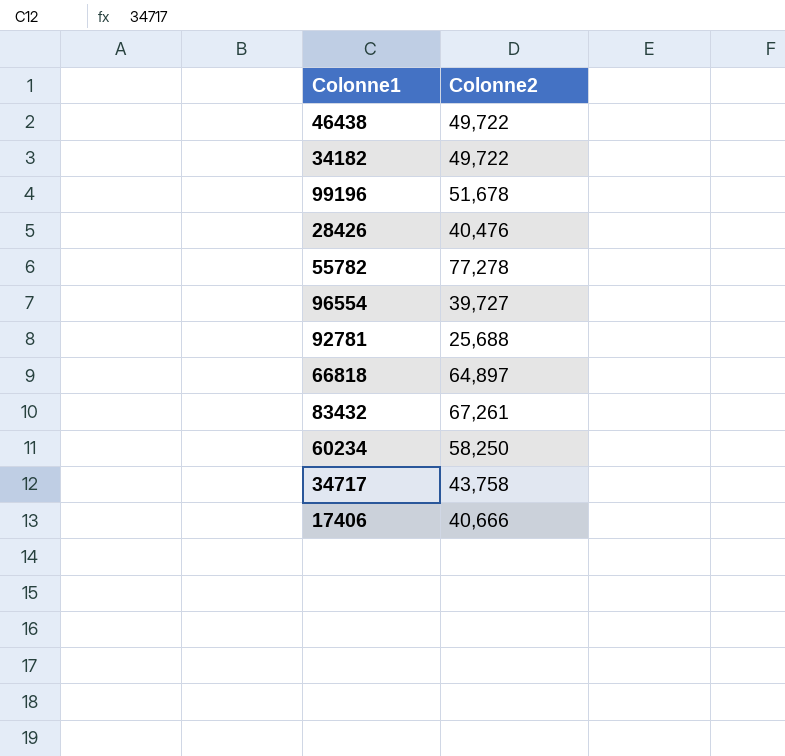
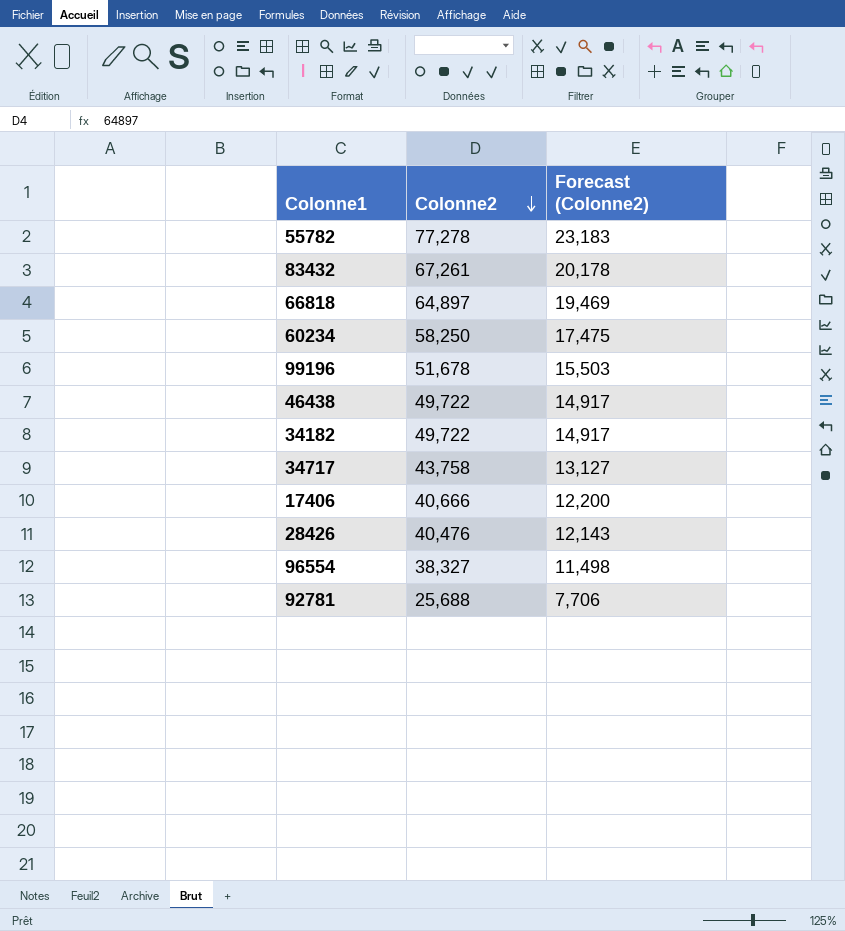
row order: none -> Colonne2 descending
column Forecast (Colonne2) | formula: none -> [Colonne2] * 0.3
96554 | Colonne2: 39,727 -> 38,327

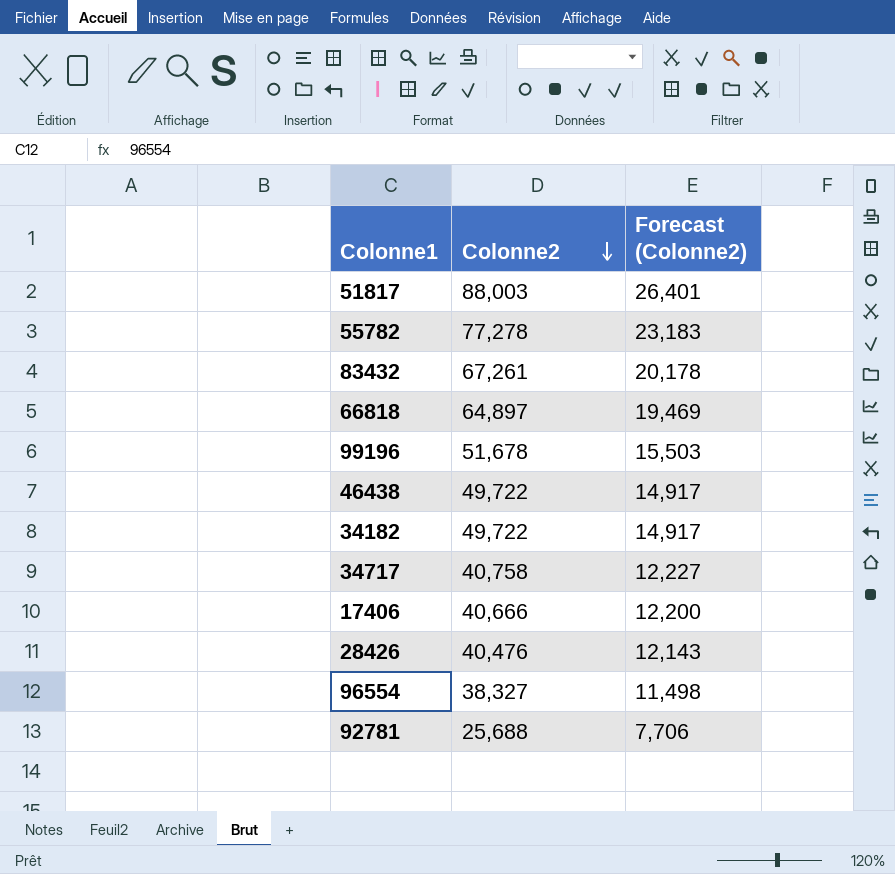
row 60234: 58,250 | 17,475 -> none
row 51817: none -> 88,003 | 26,401
34717 | Colonne2: 43,758 -> 40,758
34717 | Forecast (Colonne2): 13,127 -> 12,227

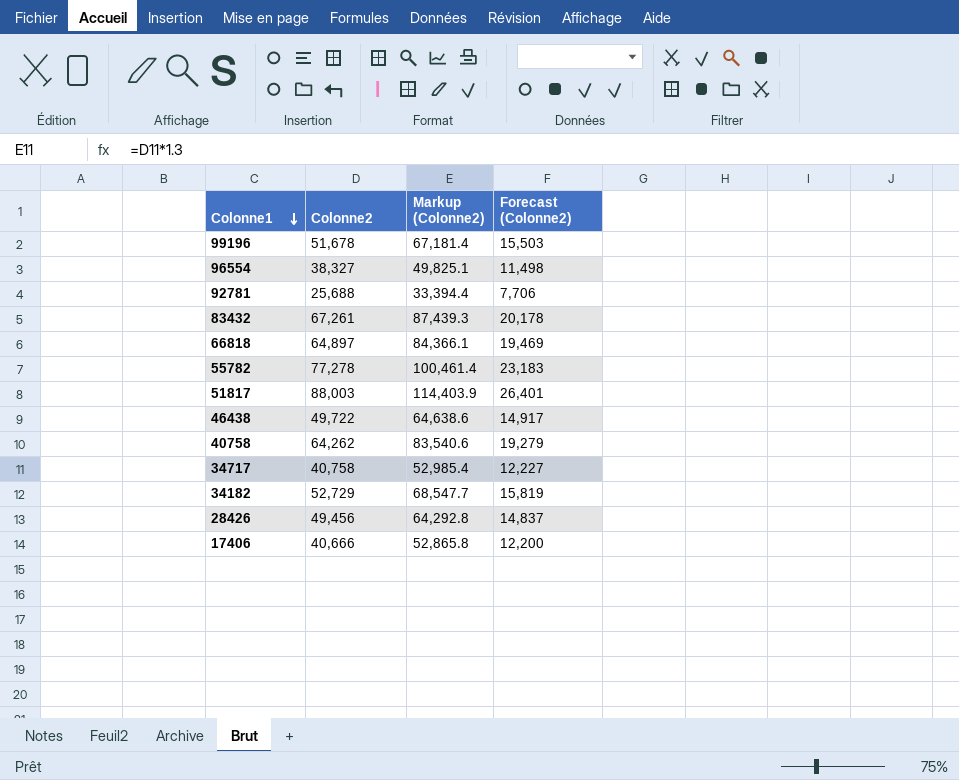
row order: Colonne2 descending -> Colonne1 descending
column Markup (Colonne2) | formula: none -> [Colonne2] * 1.3
row 40758: none -> 64,262 | 83,540.6 | 19,279
34182 | Colonne2: 49,722 -> 52,729
34182 | Forecast (Colonne2): 14,917 -> 15,819
28426 | Colonne2: 40,476 -> 49,456
28426 | Forecast (Colonne2): 12,143 -> 14,837

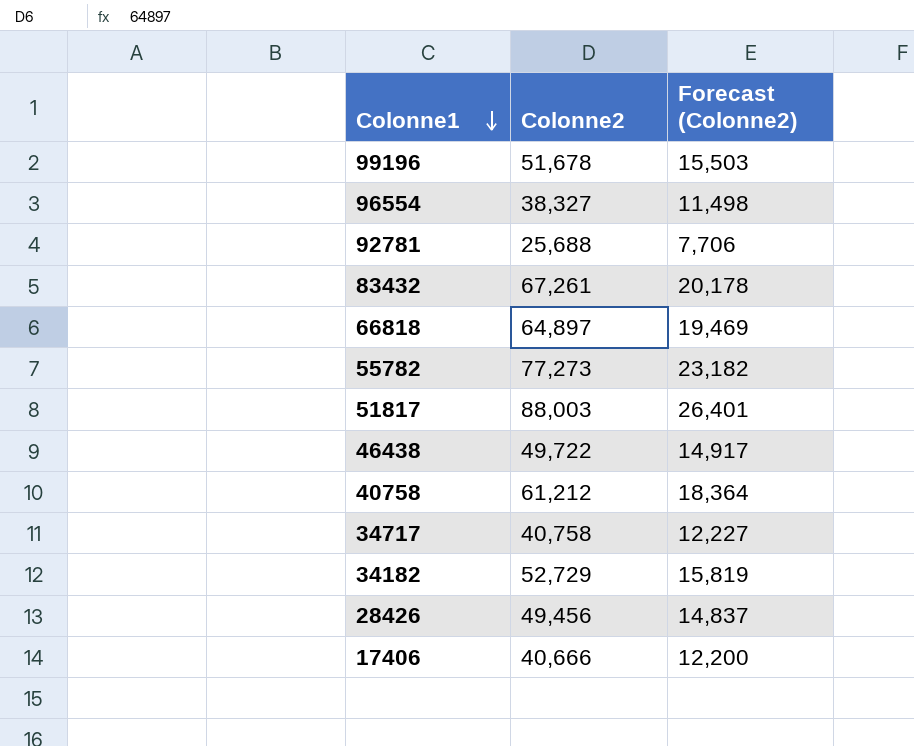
column Markup (Colonne2) | formula: [Colonne2] * 1.3 -> none
55782 | Colonne2: 77,278 -> 77,273
55782 | Forecast (Colonne2): 23,183 -> 23,182
40758 | Colonne2: 64,262 -> 61,212
40758 | Forecast (Colonne2): 19,279 -> 18,364

